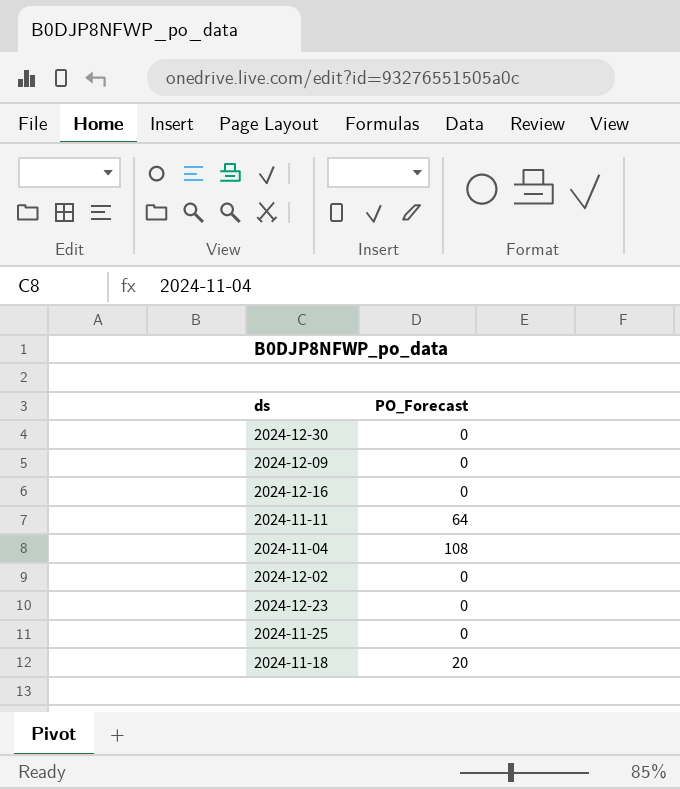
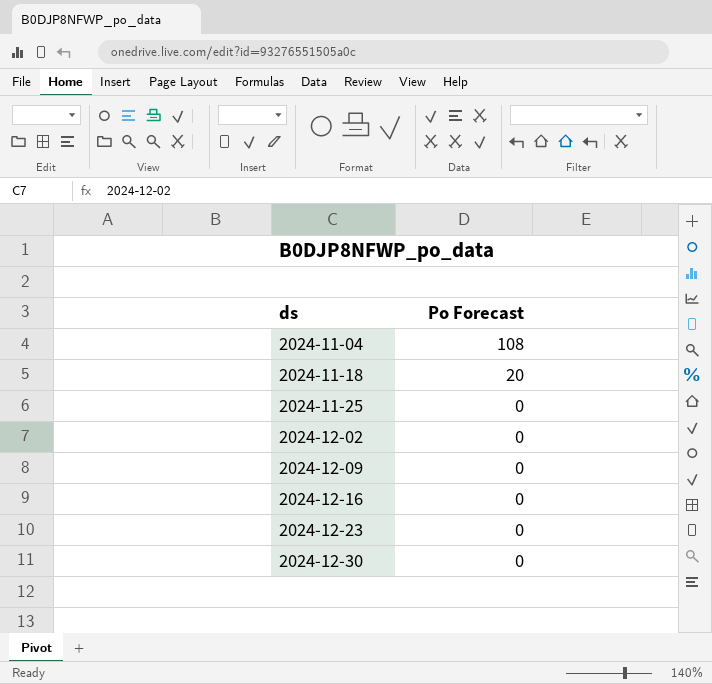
row order: none -> ds ascending
column name: PO_Forecast -> Po Forecast
row 2024-11-11: 64 -> none

